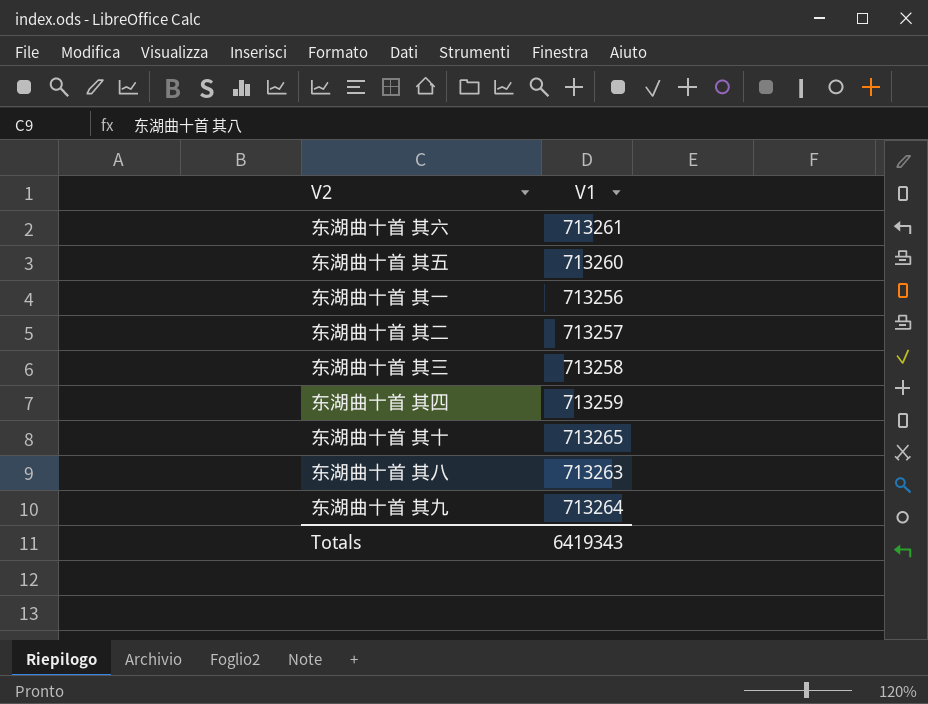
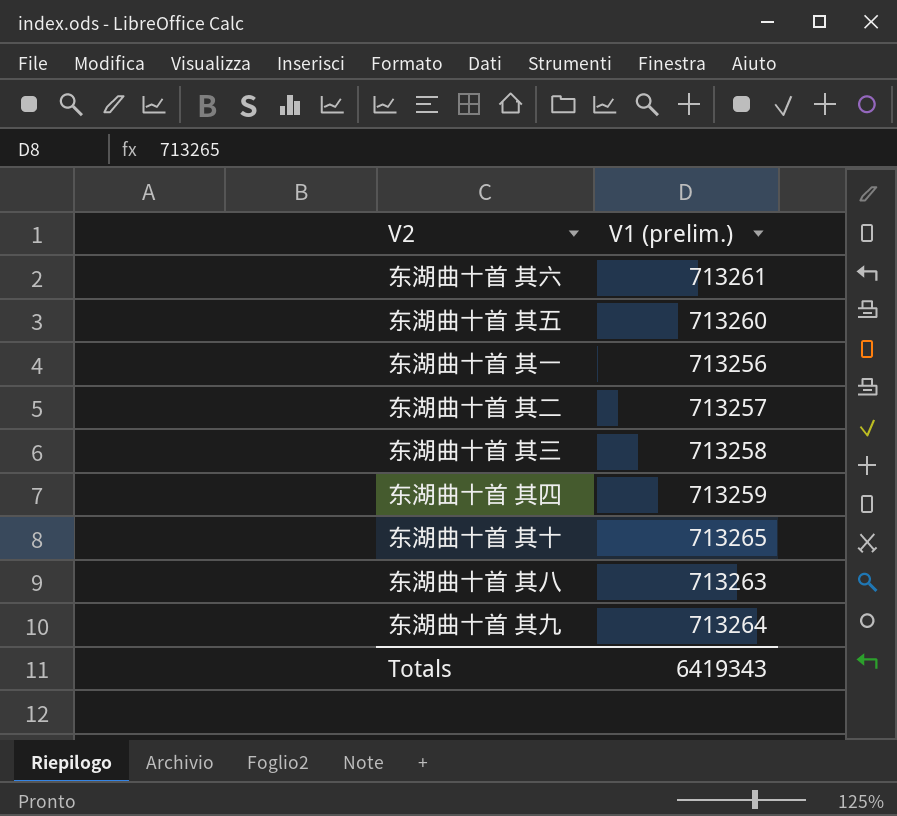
column name: V1 -> V1 (prelim.)

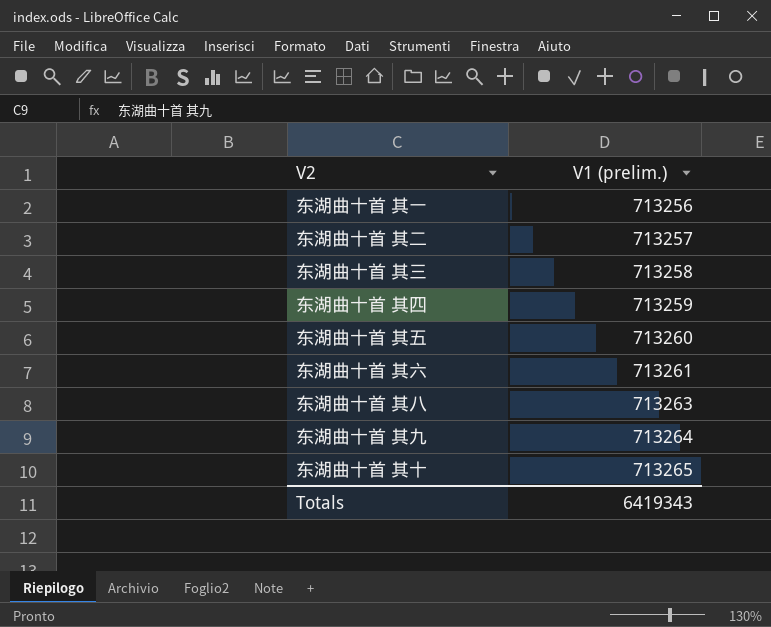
row order: none -> V1 (prelim.) ascending

